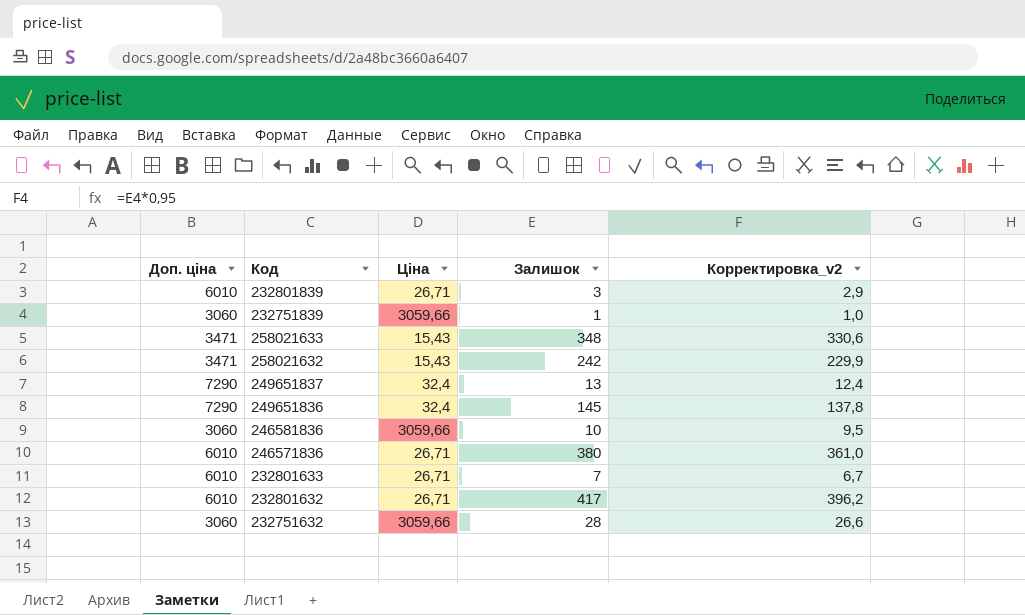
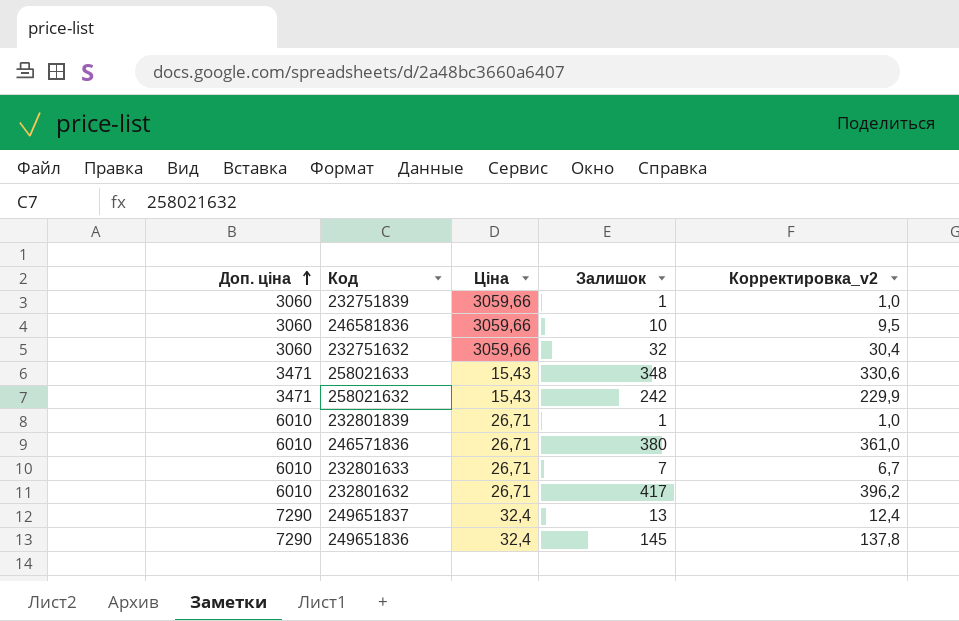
row order: none -> Доп. ціна ascending
232751632 | Залишок: 28 -> 32
232751632 | Корректировка_v2: 26,6 -> 30,4
232801839 | Залишок: 3 -> 1
232801839 | Корректировка_v2: 2,9 -> 1,0

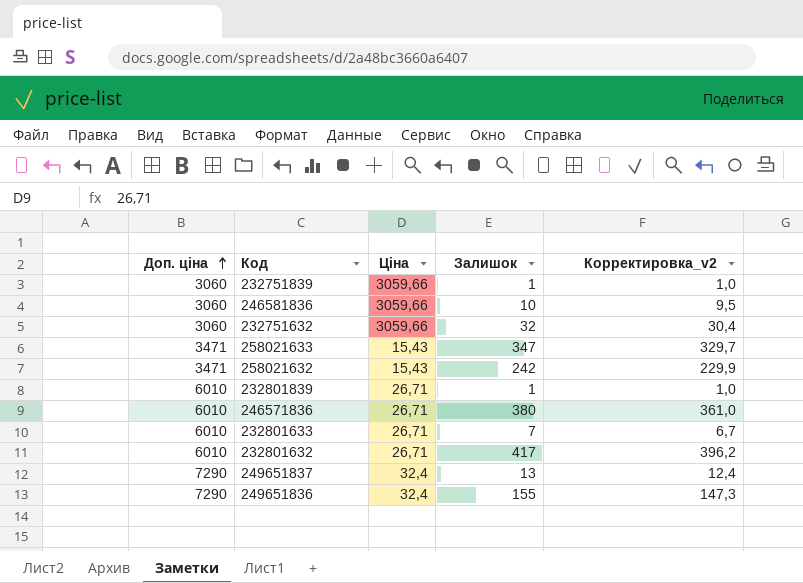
258021633 | Залишок: 348 -> 347
258021633 | Корректировка_v2: 330,6 -> 329,7
249651836 | Залишок: 145 -> 155
249651836 | Корректировка_v2: 137,8 -> 147,3

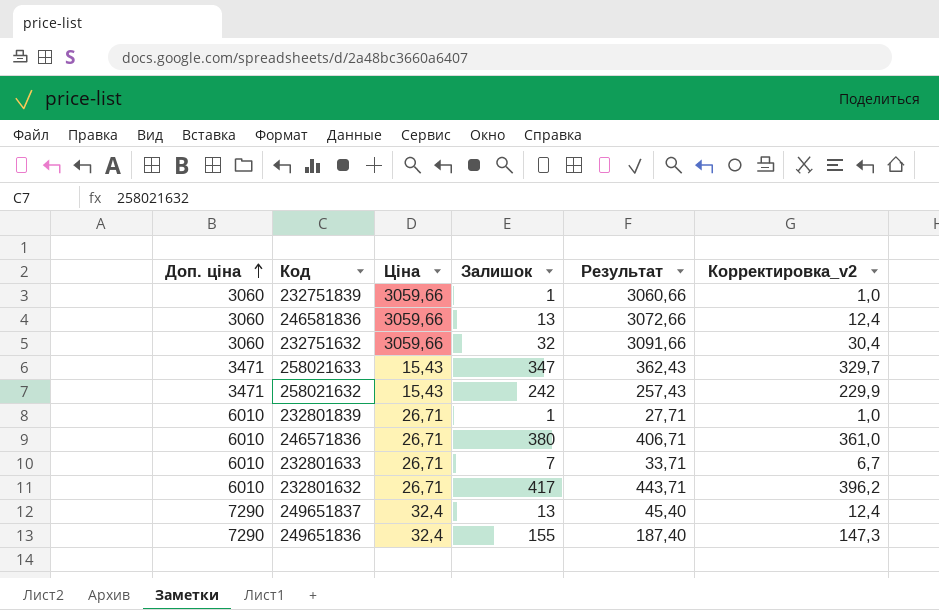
column Результат | formula: none -> [Ціна] + [Залишок]
246581836 | Залишок: 10 -> 13
246581836 | Корректировка_v2: 9,5 -> 12,4

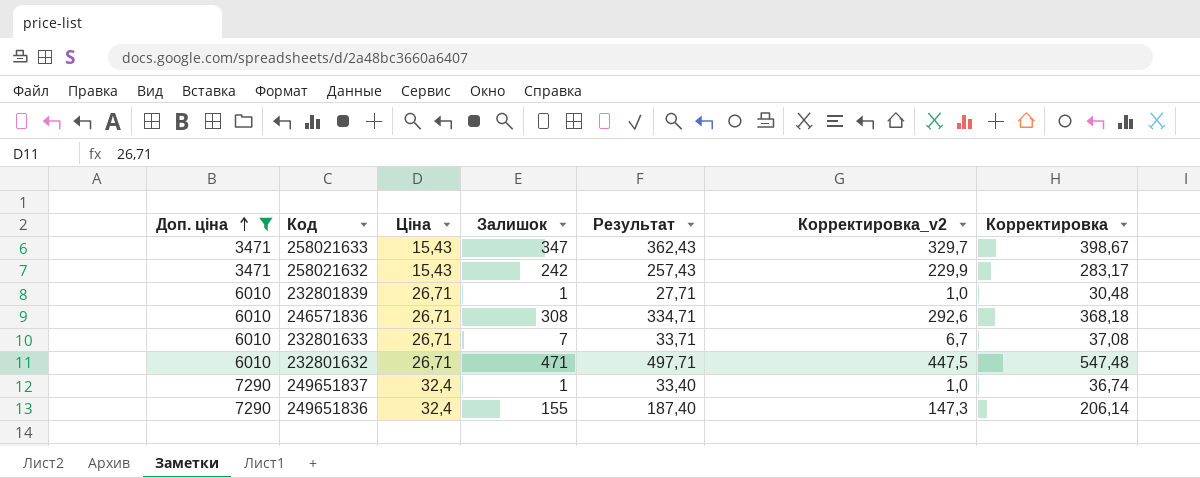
filter: none -> Доп. ціна != 3060
column Корректировка | formula: none -> [Результат] * 1,1
246571836 | Залишок: 380 -> 308
246571836 | Результат: 406,71 -> 334,71
246571836 | Корректировка_v2: 361,0 -> 292,6
232801632 | Залишок: 417 -> 471
232801632 | Результат: 443,71 -> 497,71
232801632 | Корректировка_v2: 396,2 -> 447,5
249651837 | Залишок: 13 -> 1
249651837 | Результат: 45,40 -> 33,40
249651837 | Корректировка_v2: 12,4 -> 1,0

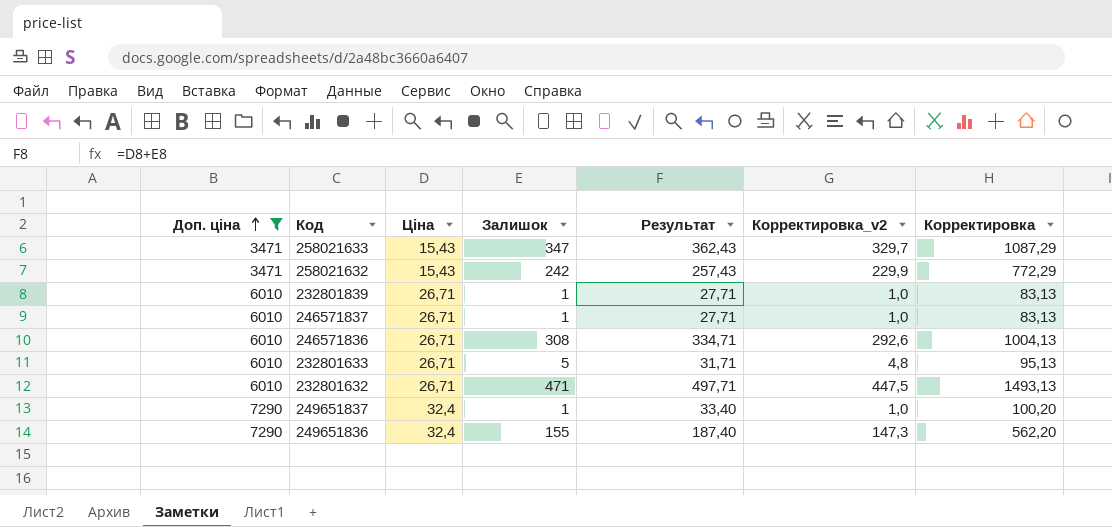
column Корректировка | formula: [Результат] * 1,1 -> [Результат] * 3
row 246571837: none -> 6010 | 26,71 | 1 | 27,71 | 1,0 | 83,13
232801633 | Залишок: 7 -> 5
232801633 | Результат: 33,71 -> 31,71
232801633 | Корректировка_v2: 6,7 -> 4,8

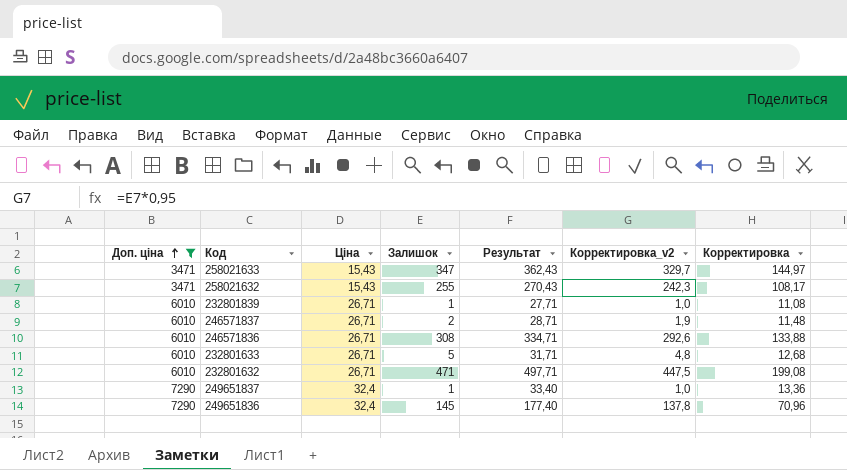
column Корректировка | formula: [Результат] * 3 -> [Результат] * 0,4
258021632 | Залишок: 242 -> 255
258021632 | Результат: 257,43 -> 270,43
258021632 | Корректировка_v2: 229,9 -> 242,3
246571837 | Залишок: 1 -> 2
246571837 | Результат: 27,71 -> 28,71
246571837 | Корректировка_v2: 1,0 -> 1,9
249651836 | Залишок: 155 -> 145
249651836 | Результат: 187,40 -> 177,40
249651836 | Корректировка_v2: 147,3 -> 137,8

